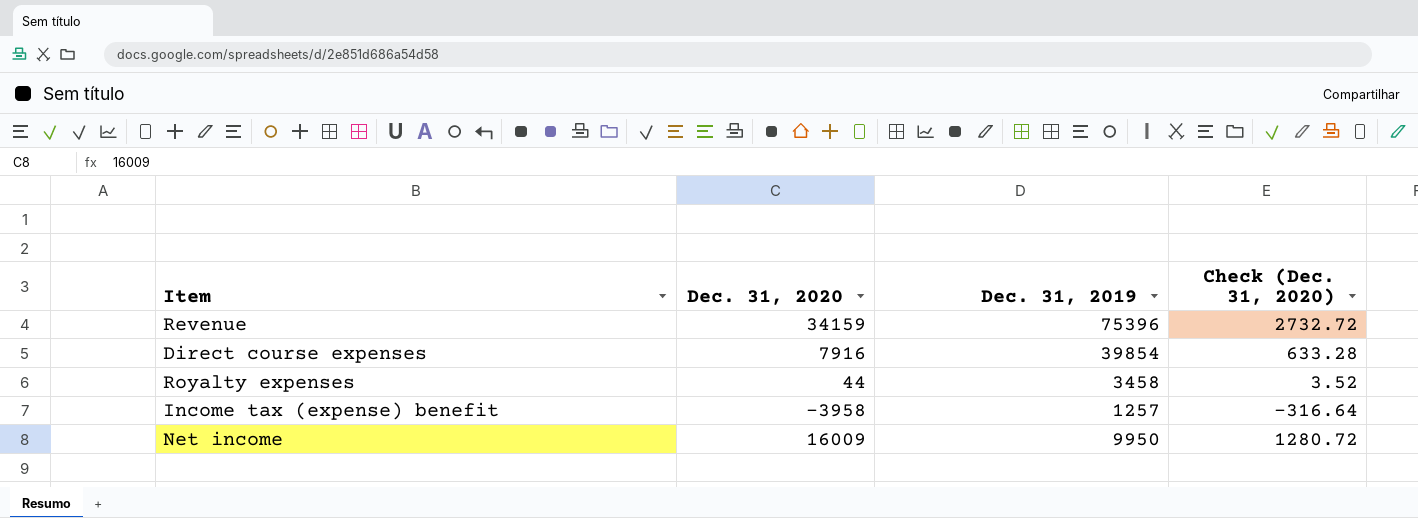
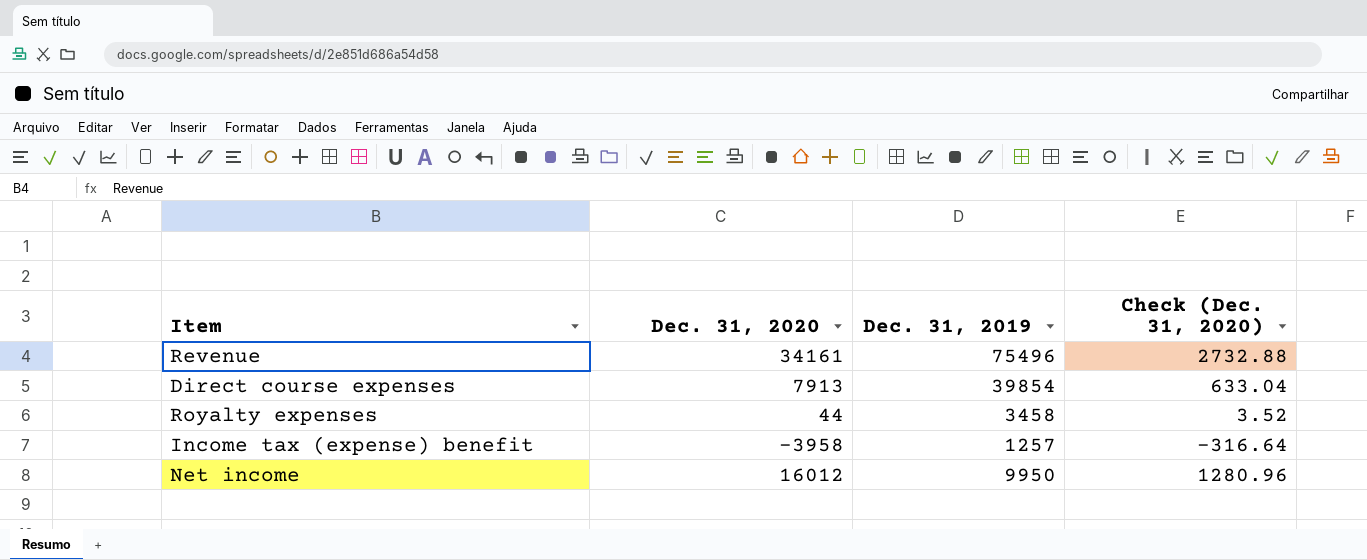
Revenue | Dec. 31, 2020: 34159 -> 34161
Revenue | Dec. 31, 2019: 75396 -> 75496
Revenue | Check (Dec. 31, 2020): 2732.72 -> 2732.88
Direct course expenses | Dec. 31, 2020: 7916 -> 7913
Direct course expenses | Check (Dec. 31, 2020): 633.28 -> 633.04
Net income | Dec. 31, 2020: 16009 -> 16012
Net income | Check (Dec. 31, 2020): 1280.72 -> 1280.96

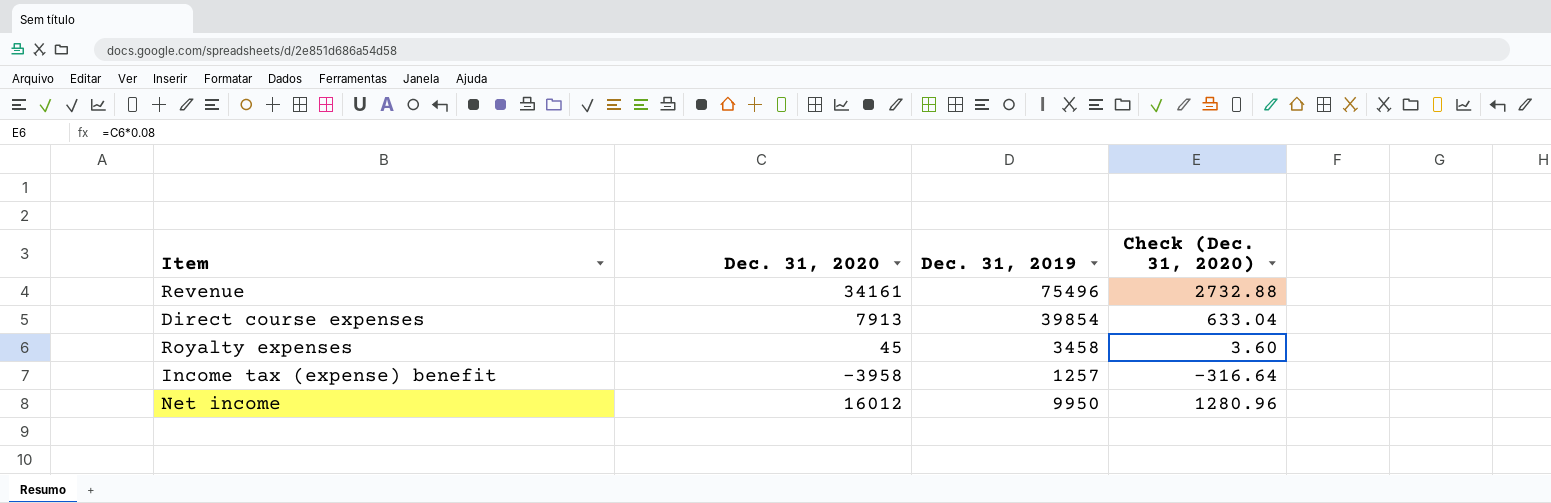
Royalty expenses | Dec. 31, 2020: 44 -> 45
Royalty expenses | Check (Dec. 31, 2020): 3.52 -> 3.60

